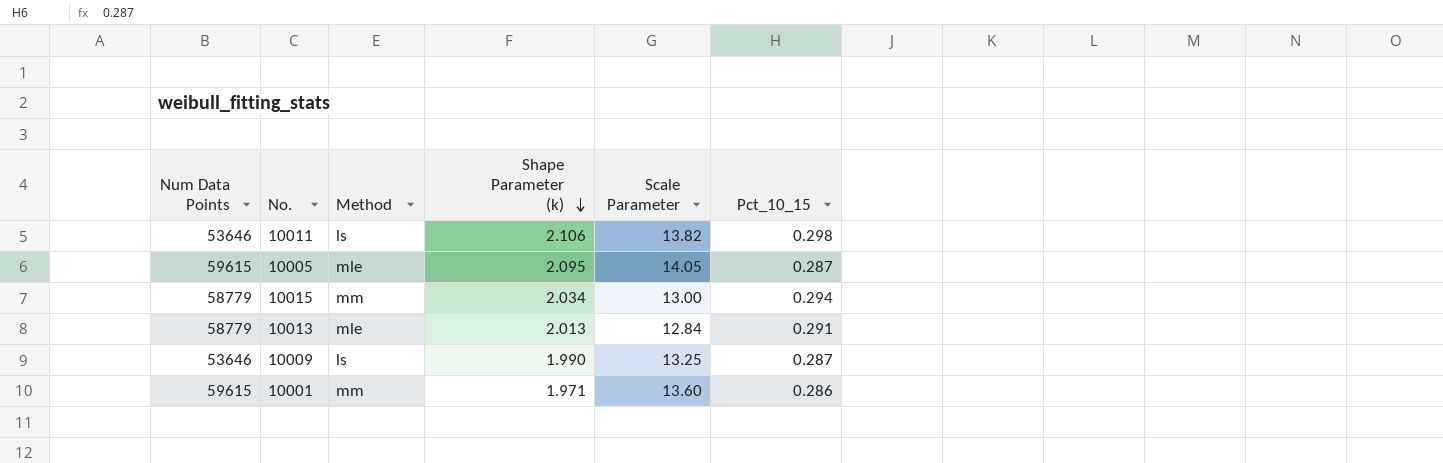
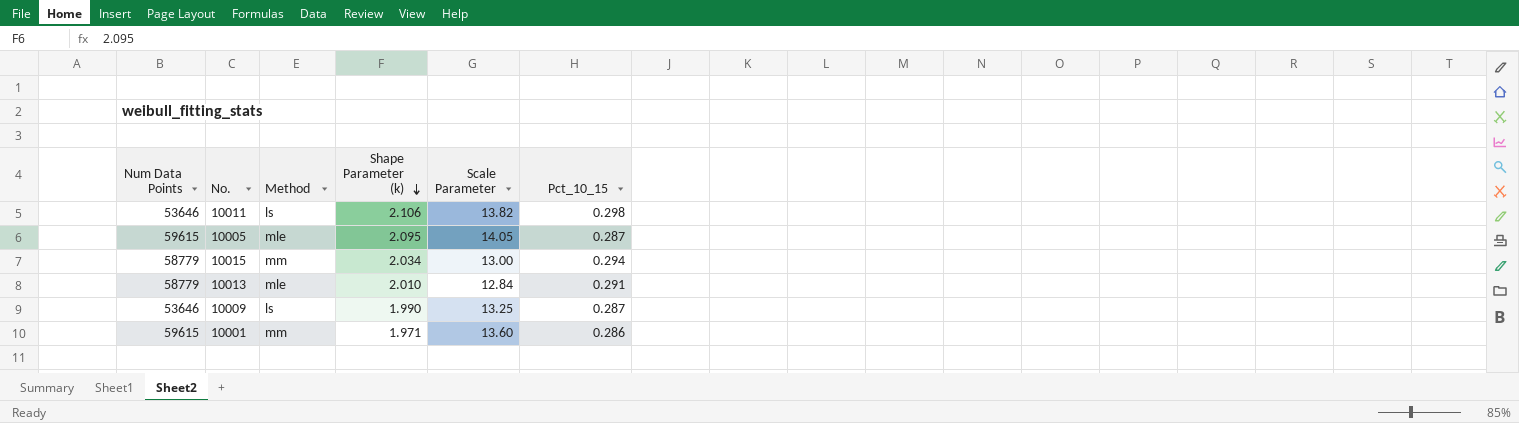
10013 | Shape Parameter (k): 2.013 -> 2.010

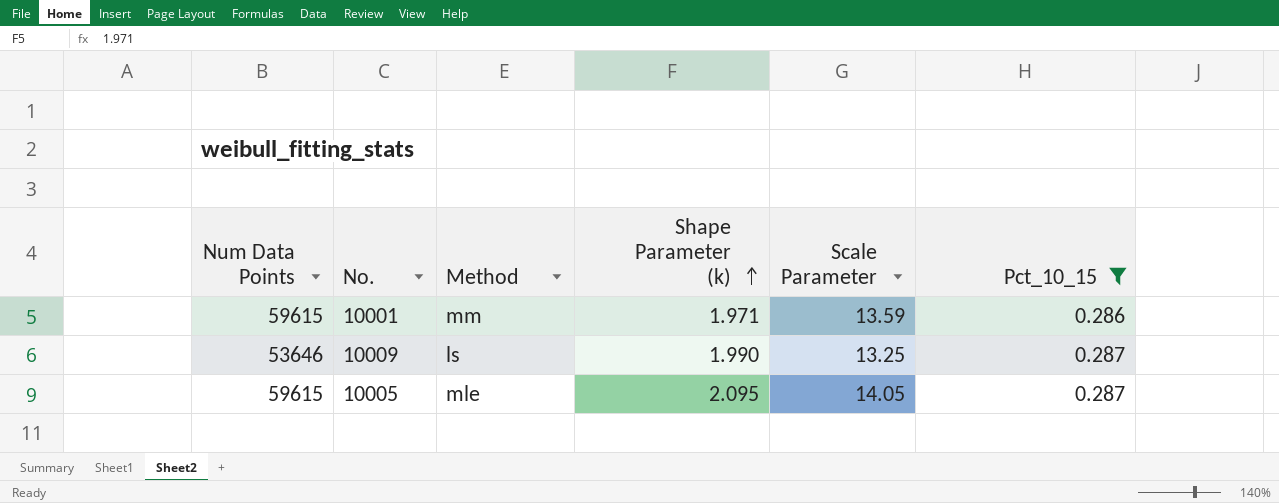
filter: none -> Pct_10_15 <= 0.287
row order: Shape Parameter (k) descending -> Shape Parameter (k) ascending
10001 | Scale Parameter: 13.60 -> 13.59

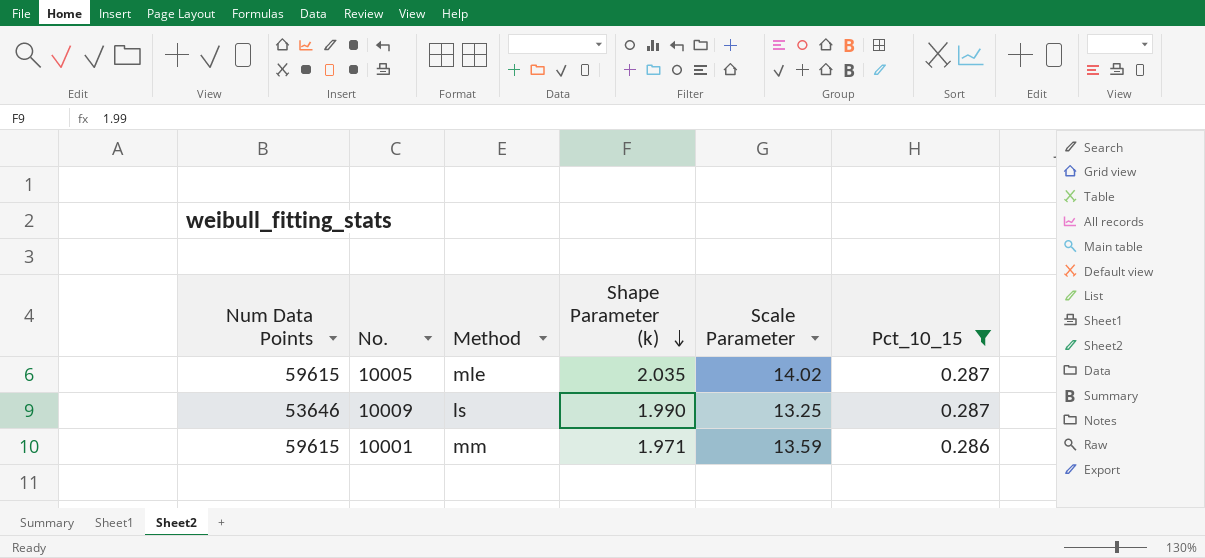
row order: Shape Parameter (k) ascending -> Shape Parameter (k) descending
10005 | Shape Parameter (k): 2.095 -> 2.035
10005 | Scale Parameter: 14.05 -> 14.02

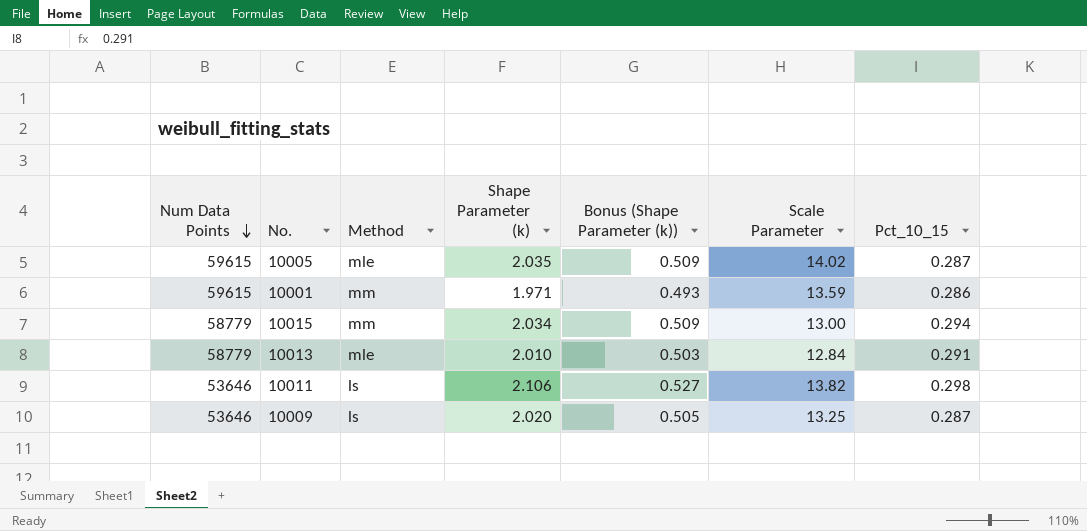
filter: Pct_10_15 <= 0.287 -> none
row order: Shape Parameter (k) descending -> Num Data Points descending
column Bonus (Shape Parameter (k)) | formula: none -> [Shape Parameter (k)] * 0.25
10009 | Shape Parameter (k): 1.990 -> 2.020

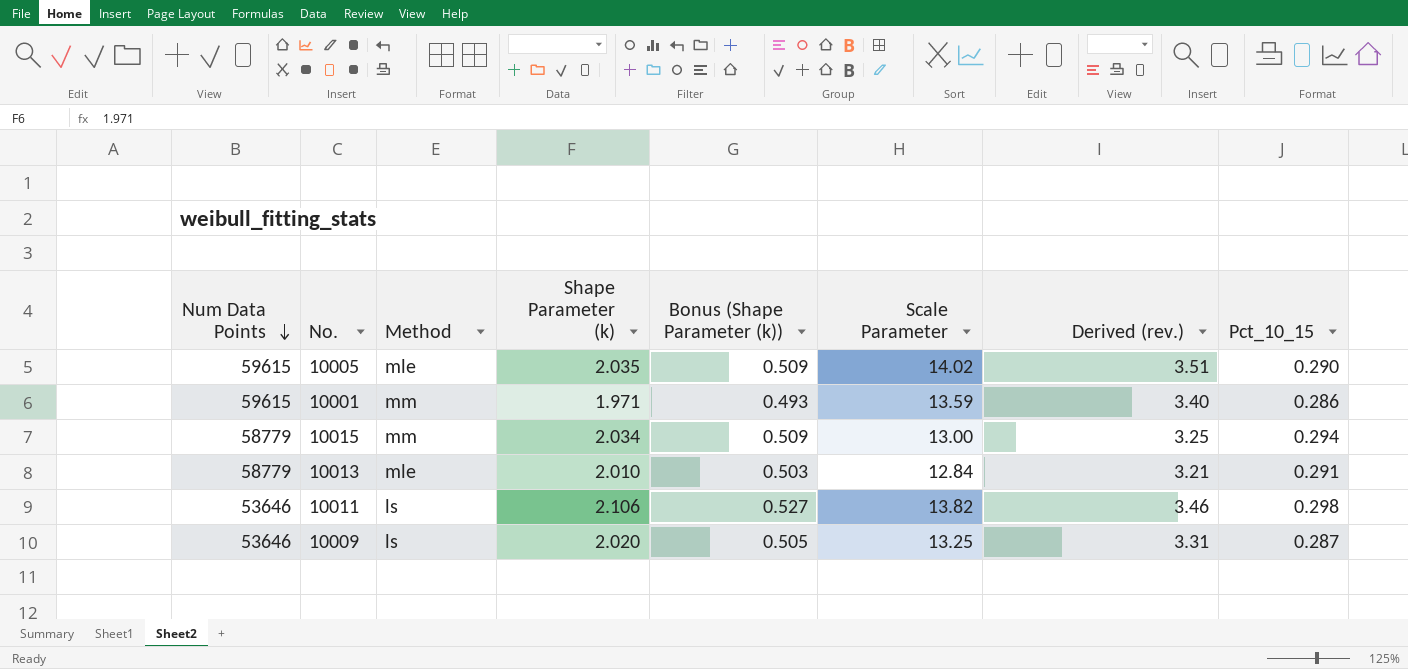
column Derived (rev.) | formula: none -> [Scale Parameter] * 0.25
10005 | Pct_10_15: 0.287 -> 0.290

